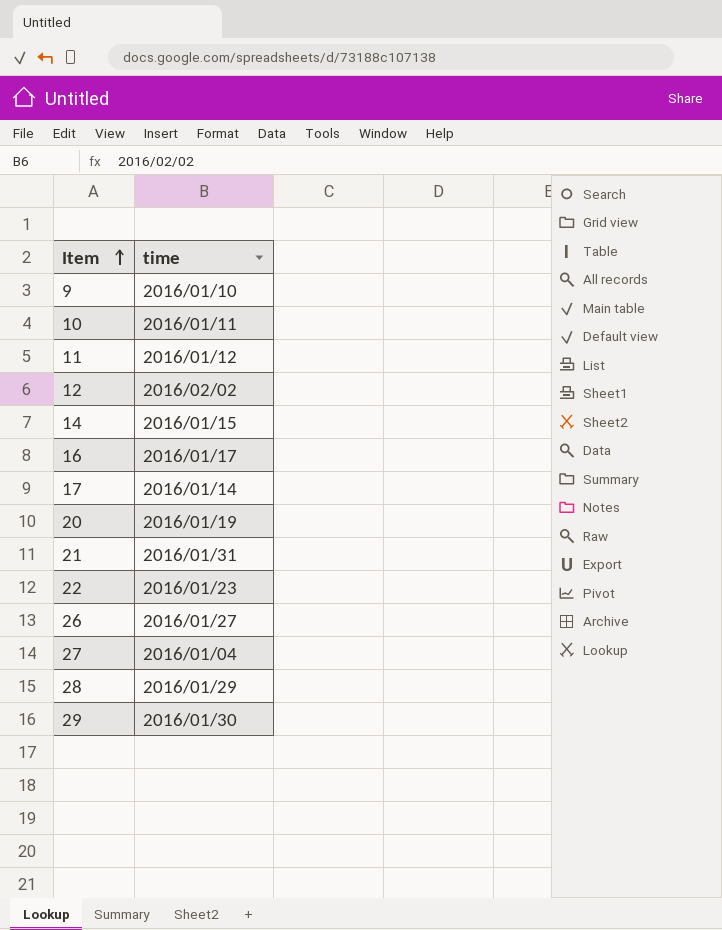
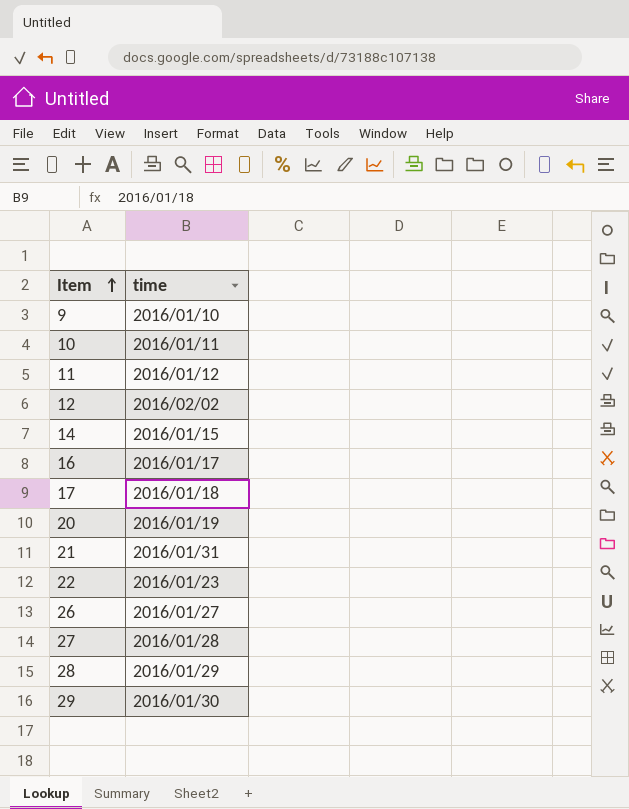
17 | time: 2016/01/14 -> 2016/01/18
27 | time: 2016/01/04 -> 2016/01/28

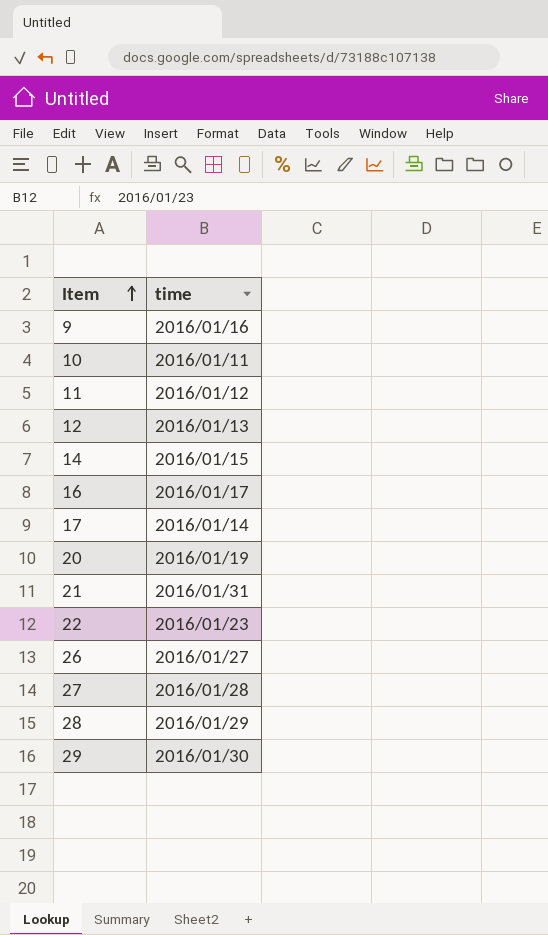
9 | time: 2016/01/10 -> 2016/01/16
12 | time: 2016/02/02 -> 2016/01/13
17 | time: 2016/01/18 -> 2016/01/14

